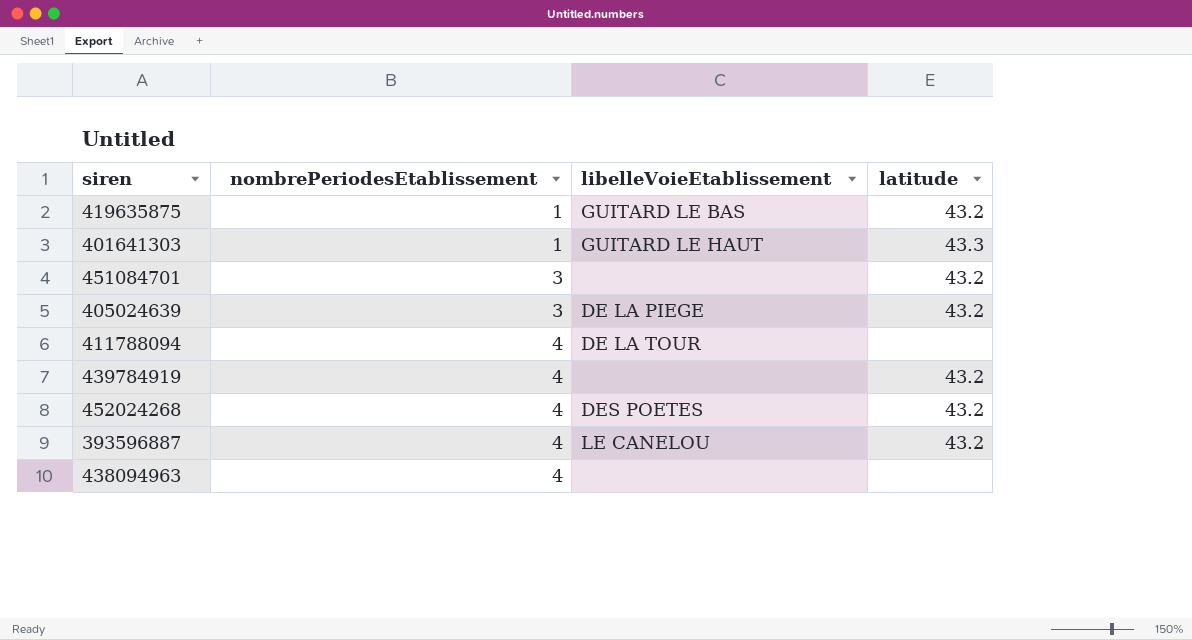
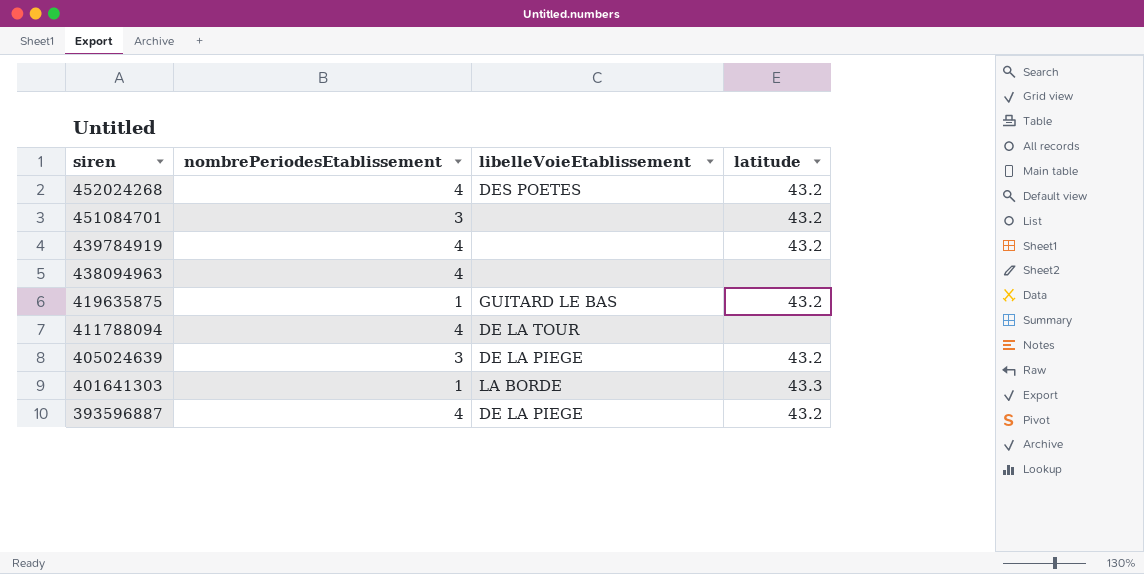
row order: nombrePeriodesEtablissement ascending -> siren descending
401641303 | libelleVoieEtablissement: GUITARD LE HAUT -> LA BORDE
393596887 | libelleVoieEtablissement: LE CANELOU -> DE LA PIEGE

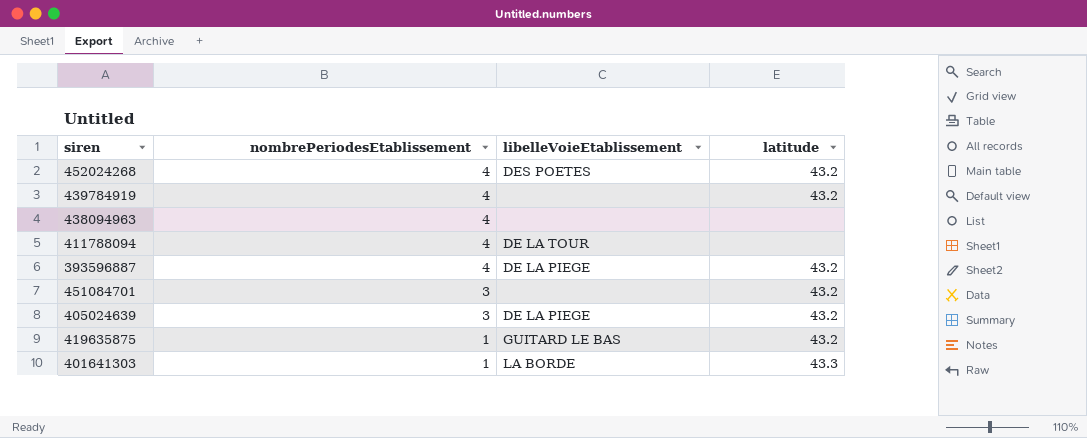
row order: siren descending -> nombrePeriodesEtablissement descending

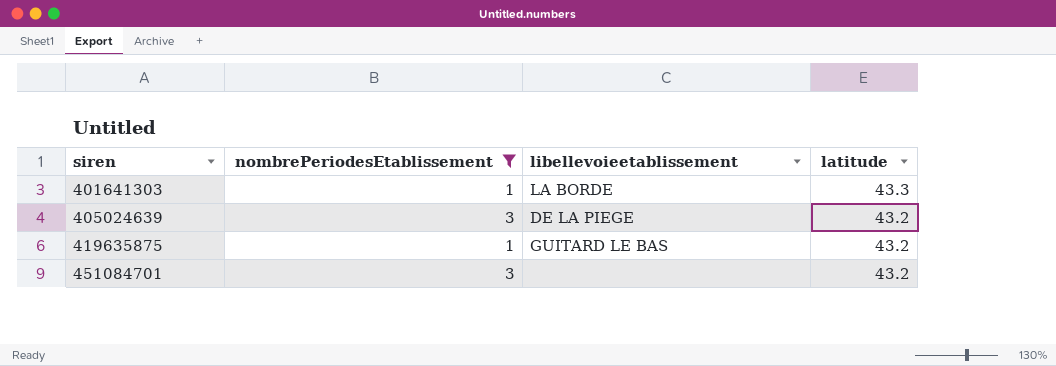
filter: none -> nombrePeriodesEtablissement != 4
row order: nombrePeriodesEtablissement descending -> siren ascending
column name: libelleVoieEtablissement -> libellevoieetablissement

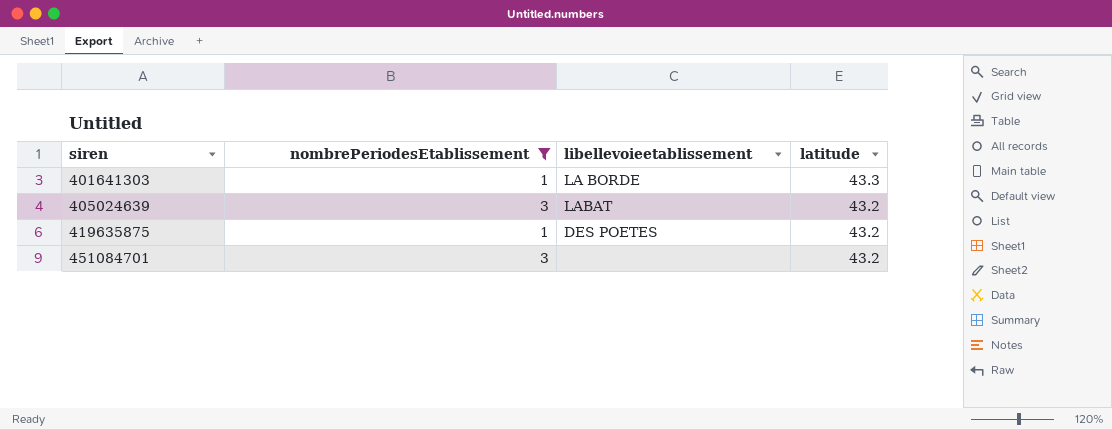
405024639 | libellevoieetablissement: DE LA PIEGE -> LABAT
419635875 | libellevoieetablissement: GUITARD LE BAS -> DES POETES

